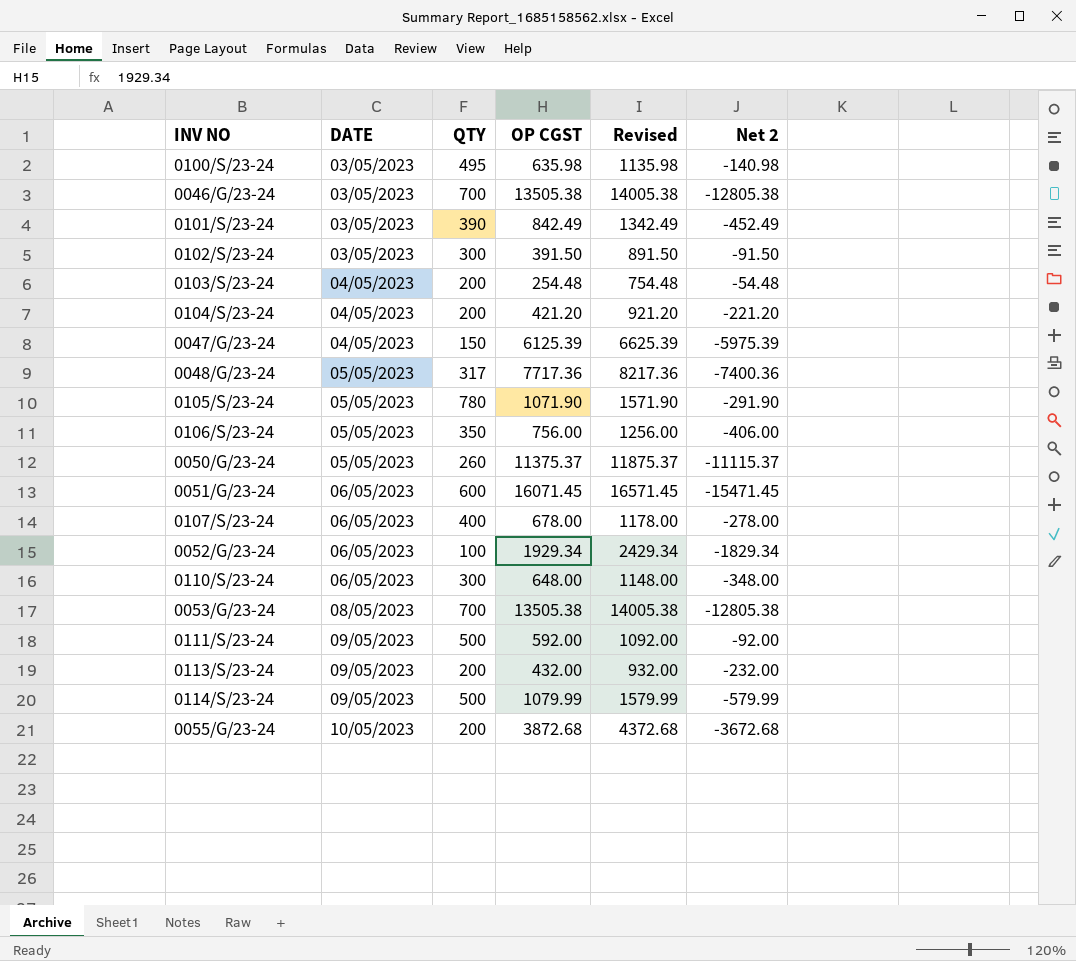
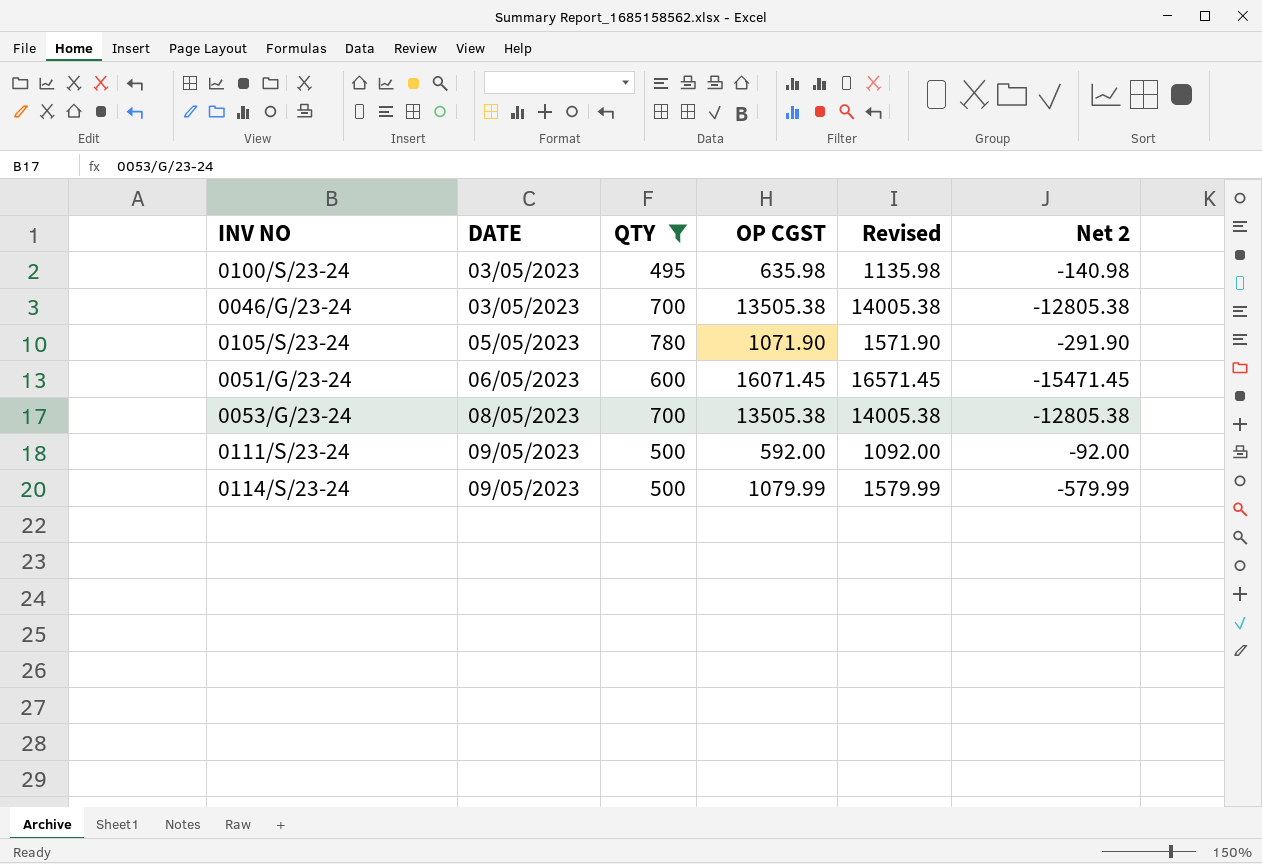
filter: none -> QTY >= 495

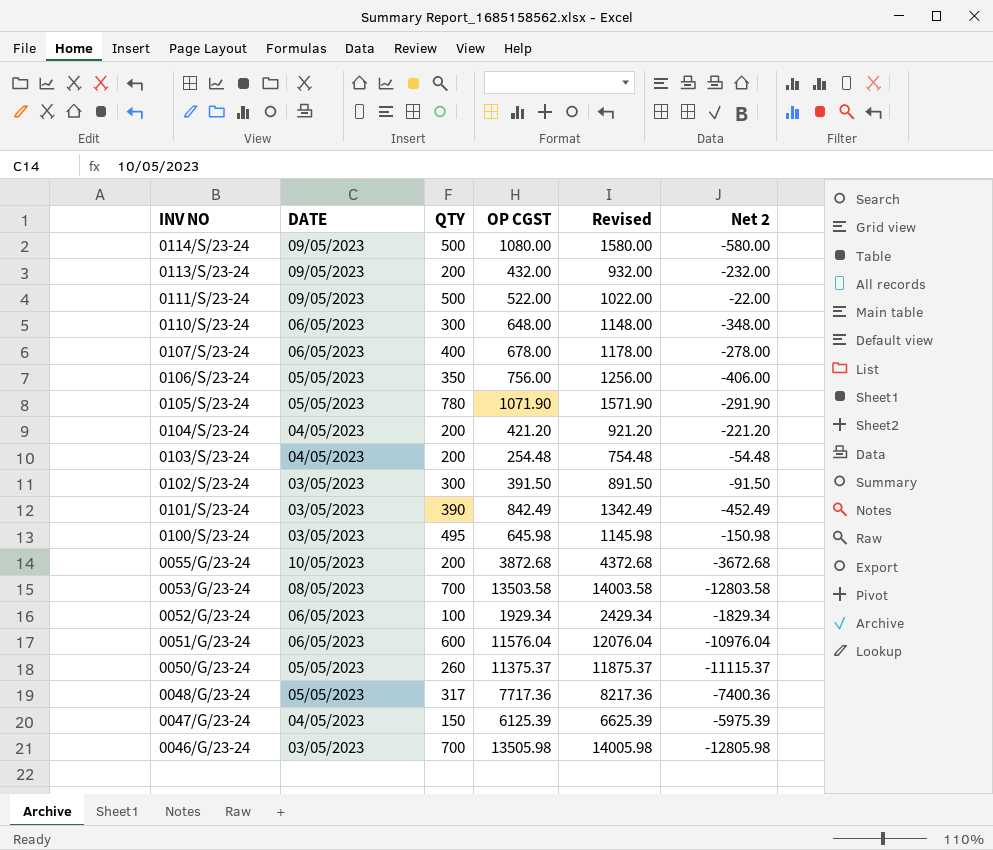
filter: QTY >= 495 -> none
row order: DATE ascending -> INV NO descending
0114/S/23-24 | OP CGST: 1079.99 -> 1080.00
0114/S/23-24 | Revised: 1579.99 -> 1580.00
0114/S/23-24 | Net 2: -579.99 -> -580.00
0111/S/23-24 | OP CGST: 592.00 -> 522.00
0111/S/23-24 | Revised: 1092.00 -> 1022.00
0111/S/23-24 | Net 2: -92.00 -> -22.00
0100/S/23-24 | OP CGST: 635.98 -> 645.98
0100/S/23-24 | Revised: 1135.98 -> 1145.98
0100/S/23-24 | Net 2: -140.98 -> -150.98
0053/G/23-24 | OP CGST: 13505.38 -> 13503.58
0053/G/23-24 | Revised: 14005.38 -> 14003.58
0053/G/23-24 | Net 2: -12805.38 -> -12803.58
0051/G/23-24 | OP CGST: 16071.45 -> 11576.04
0051/G/23-24 | Revised: 16571.45 -> 12076.04
0051/G/23-24 | Net 2: -15471.45 -> -10976.04
0046/G/23-24 | OP CGST: 13505.38 -> 13505.98
0046/G/23-24 | Revised: 14005.38 -> 14005.98
0046/G/23-24 | Net 2: -12805.38 -> -12805.98

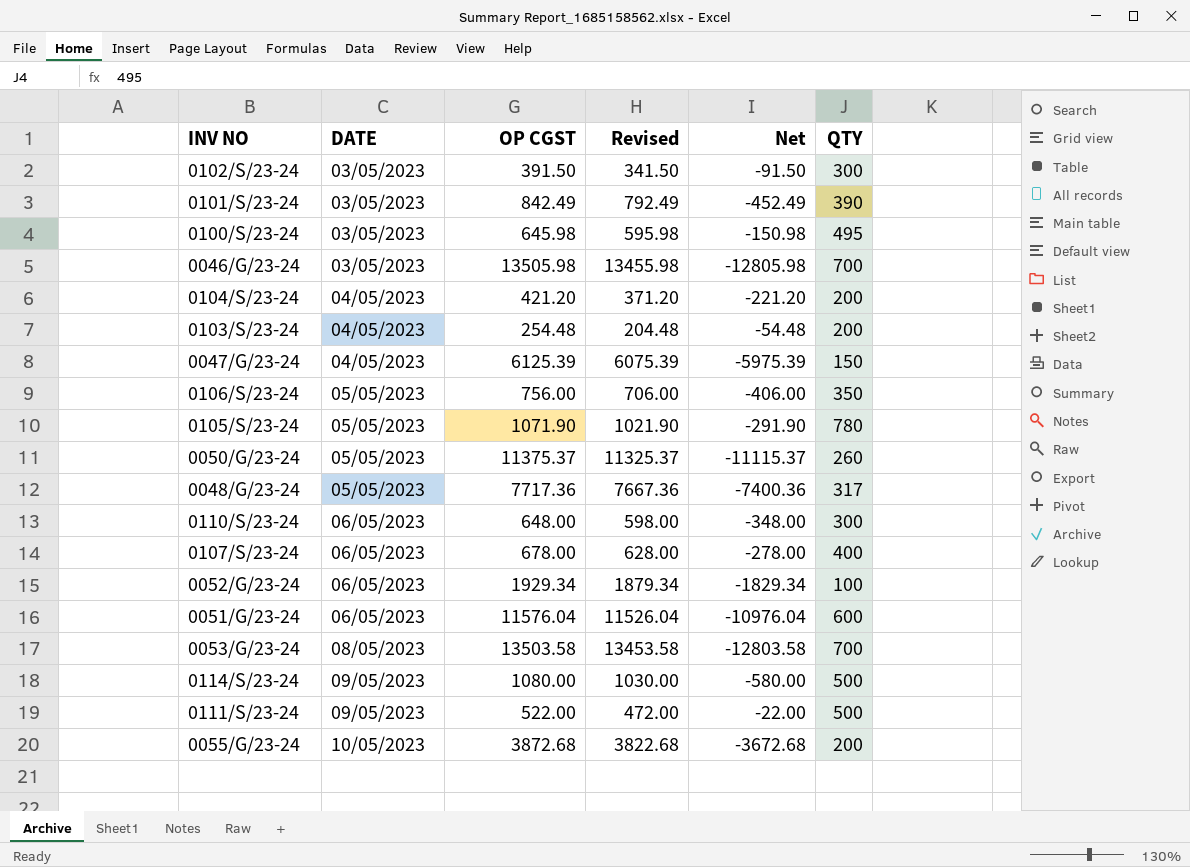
row order: INV NO descending -> DATE ascending
column Revised | formula: [OP CGST] + 500 -> [OP CGST] - 50
column name: Net 2 -> Net
column QTY | position: 3 -> 6
row 0113/S/23-24: 09/05/2023 | 200 | 432.00 | 932.00 | -232.00 -> none

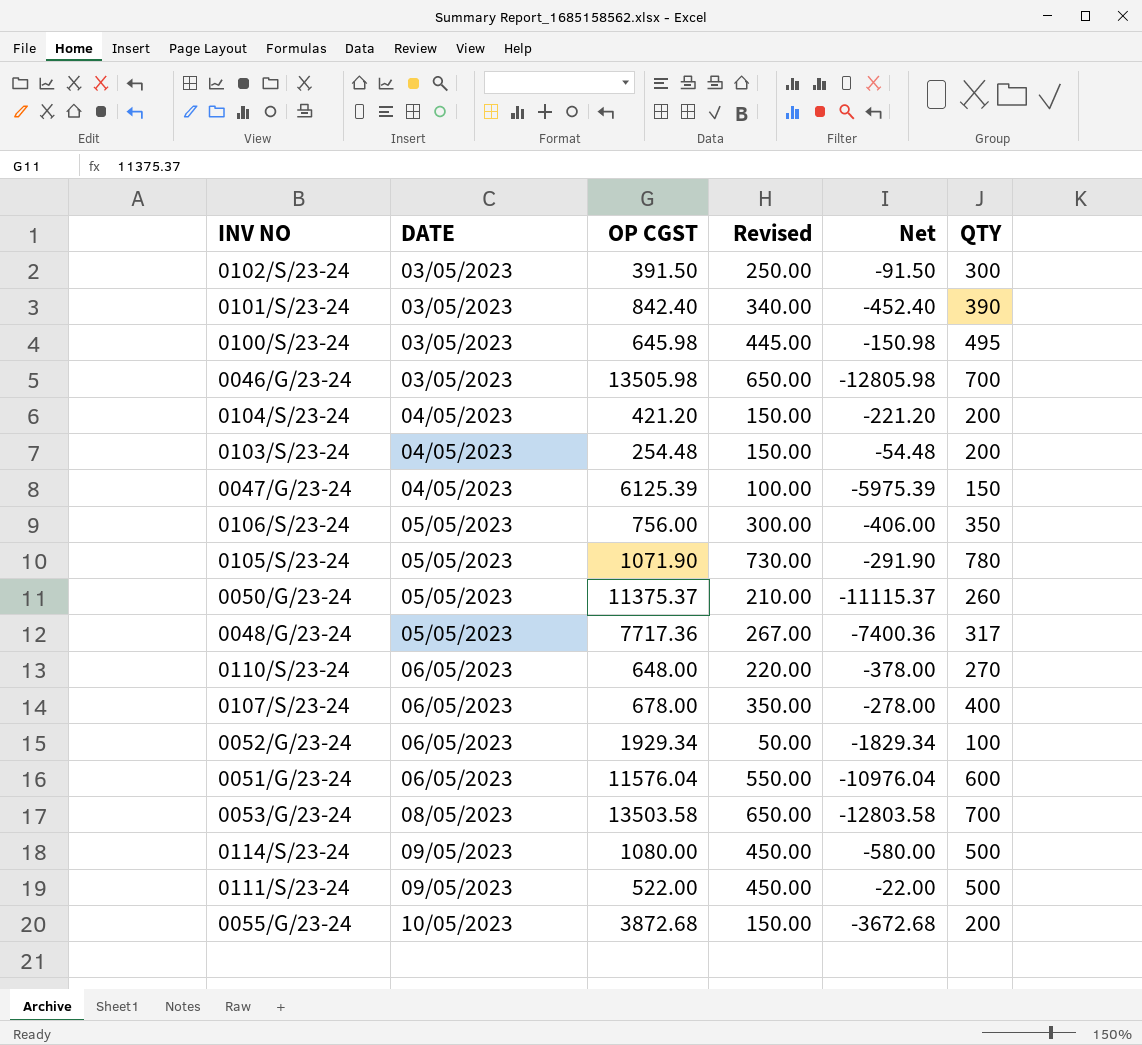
column Revised | formula: [OP CGST] - 50 -> [QTY] - 50
0101/S/23-24 | OP CGST: 842.49 -> 842.40
0101/S/23-24 | Net: -452.49 -> -452.40
0110/S/23-24 | Net: -348.00 -> -378.00
0110/S/23-24 | QTY: 300 -> 270

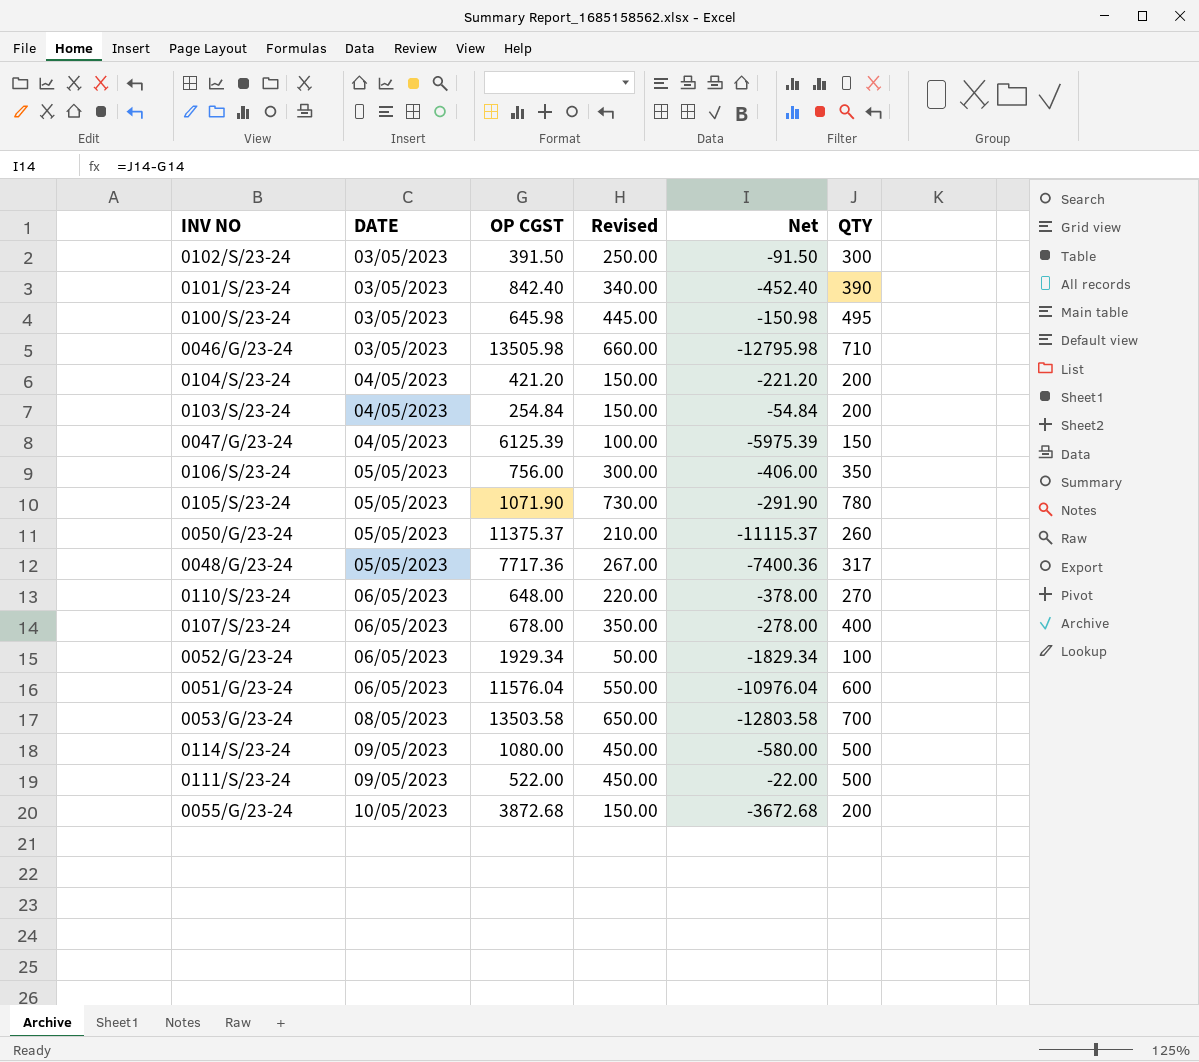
0046/G/23-24 | Revised: 650.00 -> 660.00
0046/G/23-24 | Net: -12805.98 -> -12795.98
0046/G/23-24 | QTY: 700 -> 710
0103/S/23-24 | OP CGST: 254.48 -> 254.84
0103/S/23-24 | Net: -54.48 -> -54.84

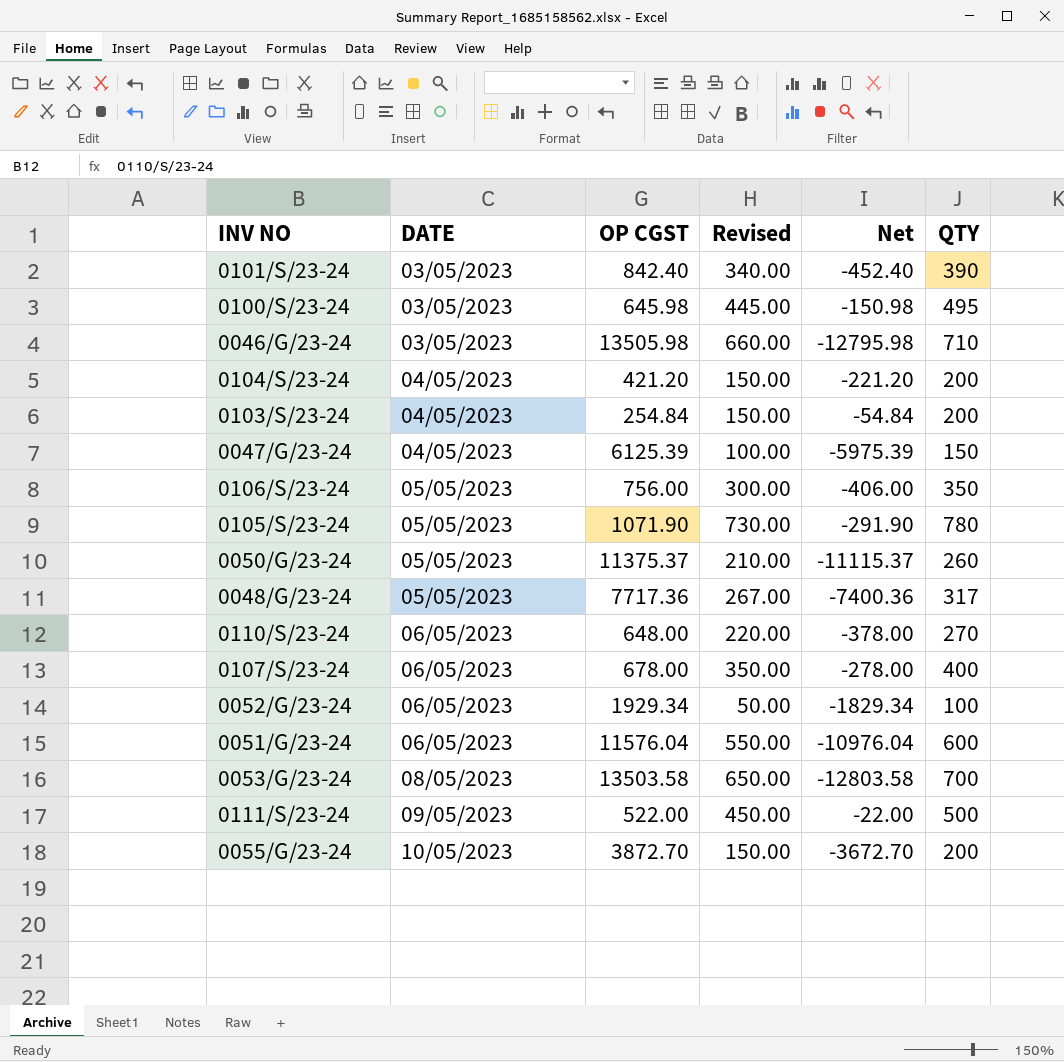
row 0102/S/23-24: 03/05/2023 | 391.50 | 250.00 | -91.50 | 300 -> none
row 0114/S/23-24: 09/05/2023 | 1080.00 | 450.00 | -580.00 | 500 -> none
0055/G/23-24 | OP CGST: 3872.68 -> 3872.70
0055/G/23-24 | Net: -3672.68 -> -3672.70

